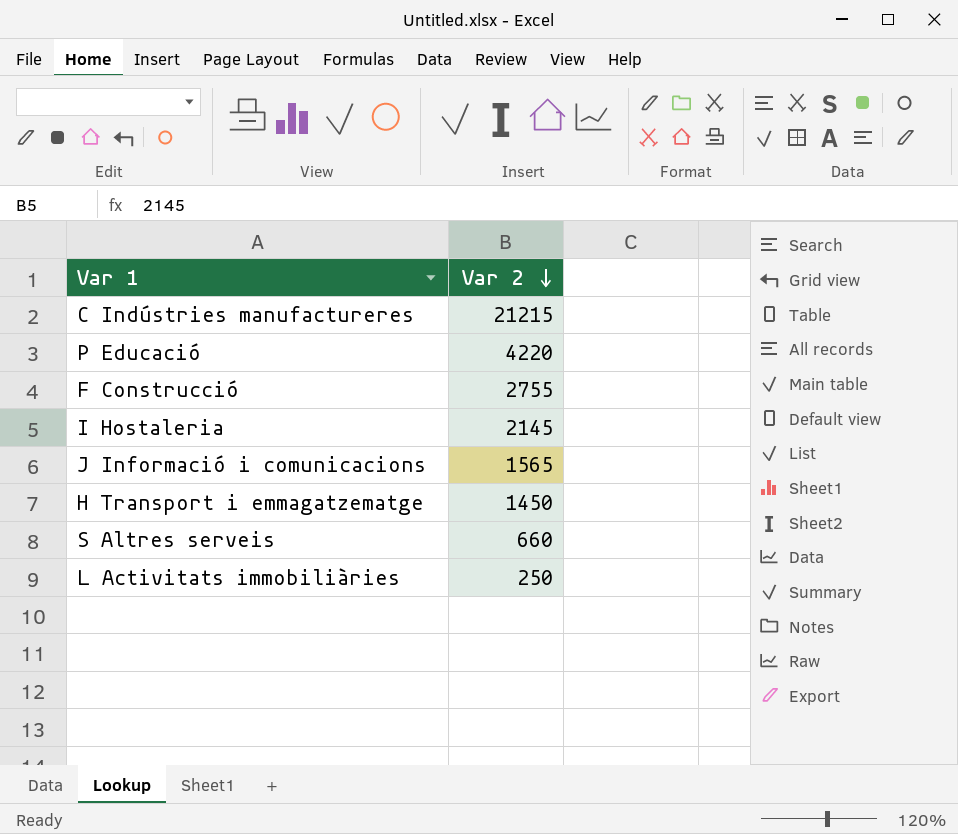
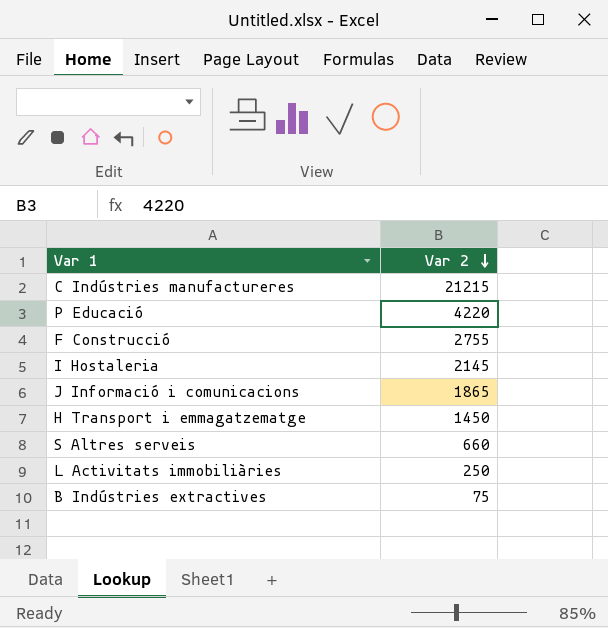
J Informació i comunicacions | Var 2: 1565 -> 1865
row B Indústries extractives: none -> 75

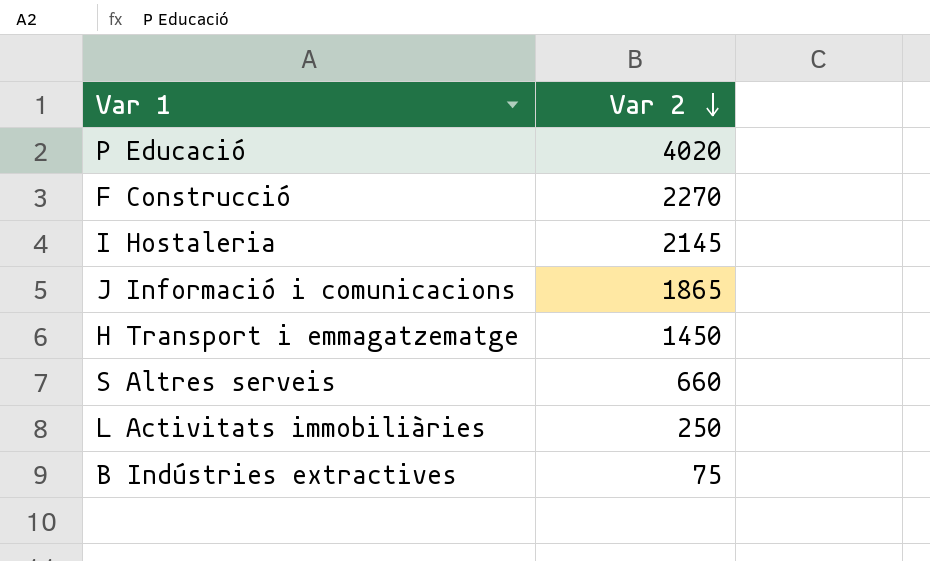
row C Indústries manufactureres: 21215 -> none
P Educació | Var 2: 4220 -> 4020
F Construcció | Var 2: 2755 -> 2270

